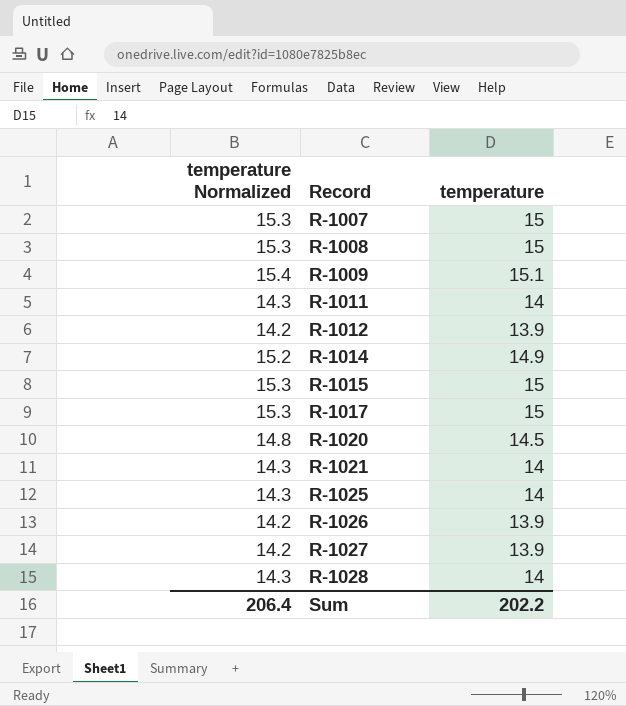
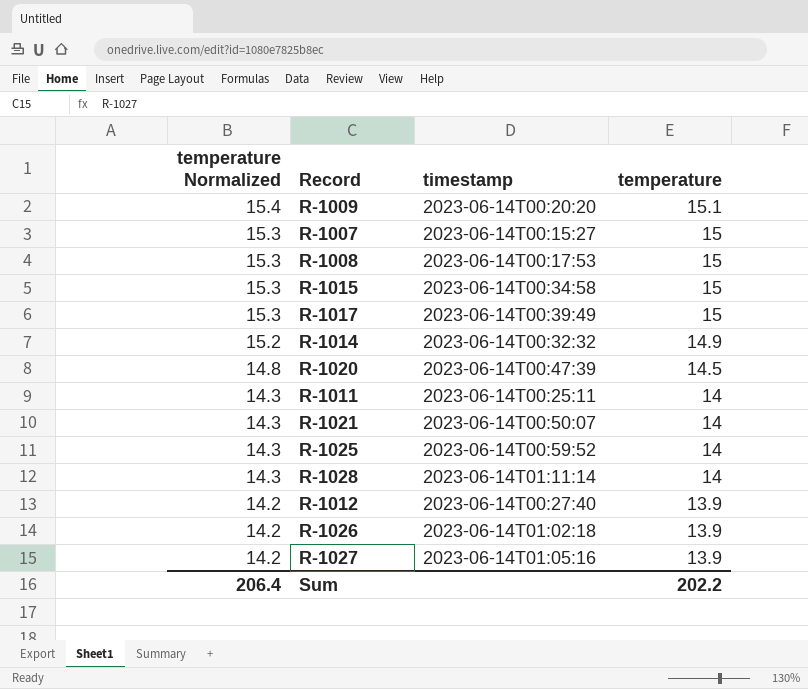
row order: Record ascending -> temperature Normalized descending
column timestamp | position: none -> 3

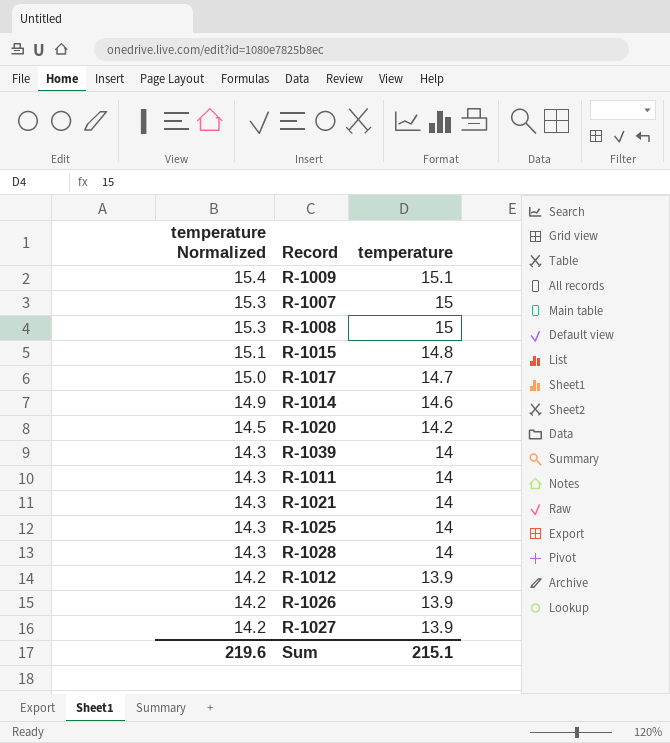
column timestamp | position: 3 -> none
R-1015 | temperature Normalized: 15.3 -> 15.1
R-1015 | temperature: 15 -> 14.8
R-1017 | temperature Normalized: 15.3 -> 15.0
R-1017 | temperature: 15 -> 14.7
R-1014 | temperature Normalized: 15.2 -> 14.9
R-1014 | temperature: 14.9 -> 14.6
R-1020 | temperature Normalized: 14.8 -> 14.5
R-1020 | temperature: 14.5 -> 14.2
row R-1039: none -> 14.3 | 14
Sum | temperature Normalized: 206.4 -> 219.6
Sum | temperature: 202.2 -> 215.1

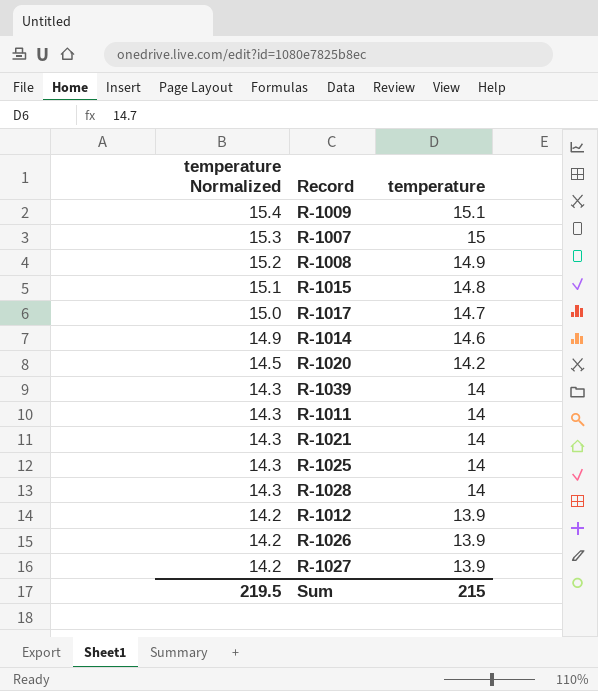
R-1008 | temperature Normalized: 15.3 -> 15.2
R-1008 | temperature: 15 -> 14.9
Sum | temperature Normalized: 219.6 -> 219.5
Sum | temperature: 215.1 -> 215

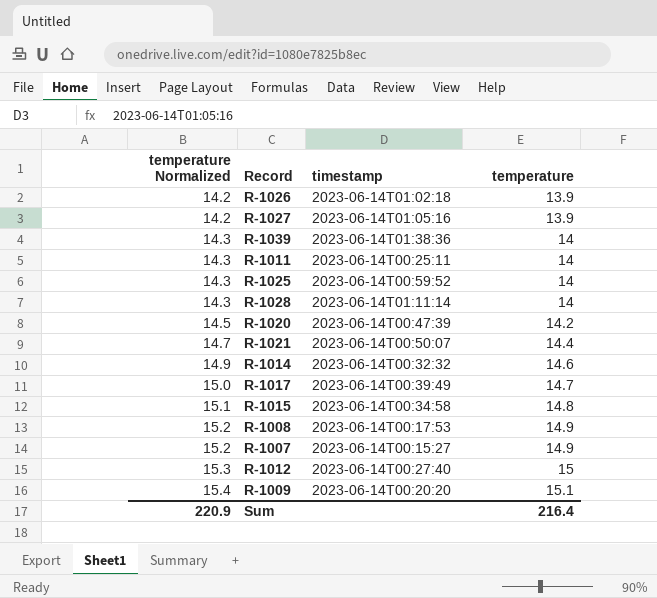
row order: temperature Normalized descending -> temperature Normalized ascending
column timestamp | position: none -> 3
R-1021 | temperature Normalized: 14.3 -> 14.7
R-1021 | temperature: 14 -> 14.4
R-1007 | temperature Normalized: 15.3 -> 15.2
R-1007 | temperature: 15 -> 14.9
R-1012 | temperature Normalized: 14.2 -> 15.3
R-1012 | temperature: 13.9 -> 15
Sum | temperature Normalized: 219.5 -> 220.9
Sum | temperature: 215 -> 216.4

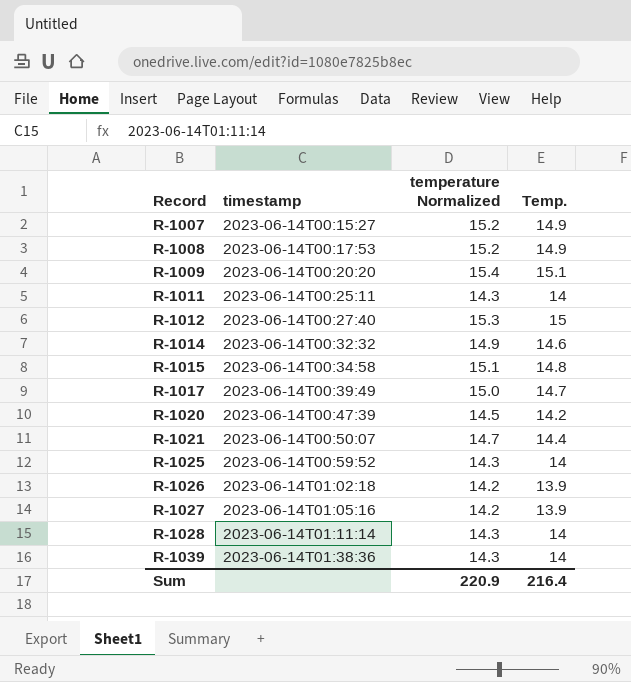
row order: temperature Normalized ascending -> Record ascending
column temperature Normalized | position: 1 -> 3
column name: temperature -> Temp.

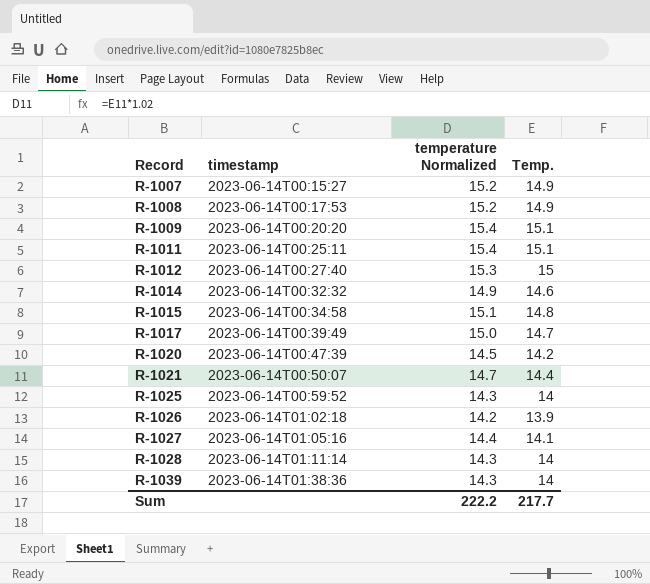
R-1011 | temperature Normalized: 14.3 -> 15.4
R-1011 | Temp.: 14 -> 15.1
R-1027 | temperature Normalized: 14.2 -> 14.4
R-1027 | Temp.: 13.9 -> 14.1
Sum | temperature Normalized: 220.9 -> 222.2
Sum | Temp.: 216.4 -> 217.7

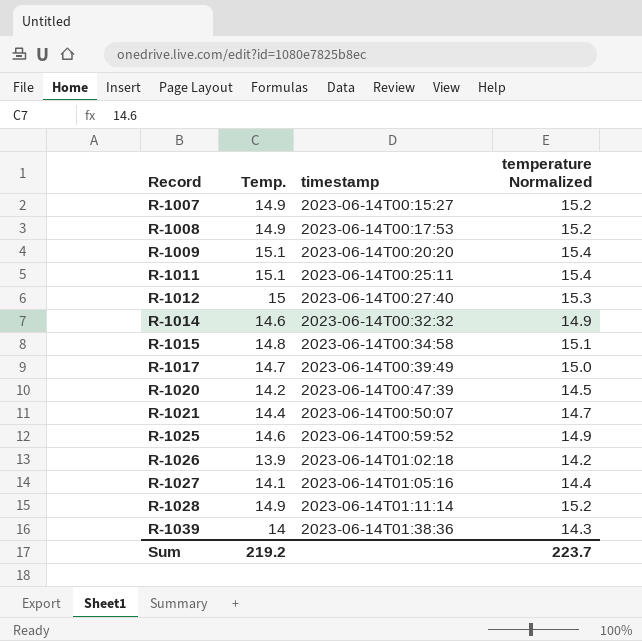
column Temp. | position: 4 -> 2
R-1025 | Temp.: 14 -> 14.6
R-1025 | temperature Normalized: 14.3 -> 14.9
R-1028 | Temp.: 14 -> 14.9
R-1028 | temperature Normalized: 14.3 -> 15.2
Sum | Temp.: 217.7 -> 219.2
Sum | temperature Normalized: 222.2 -> 223.7

